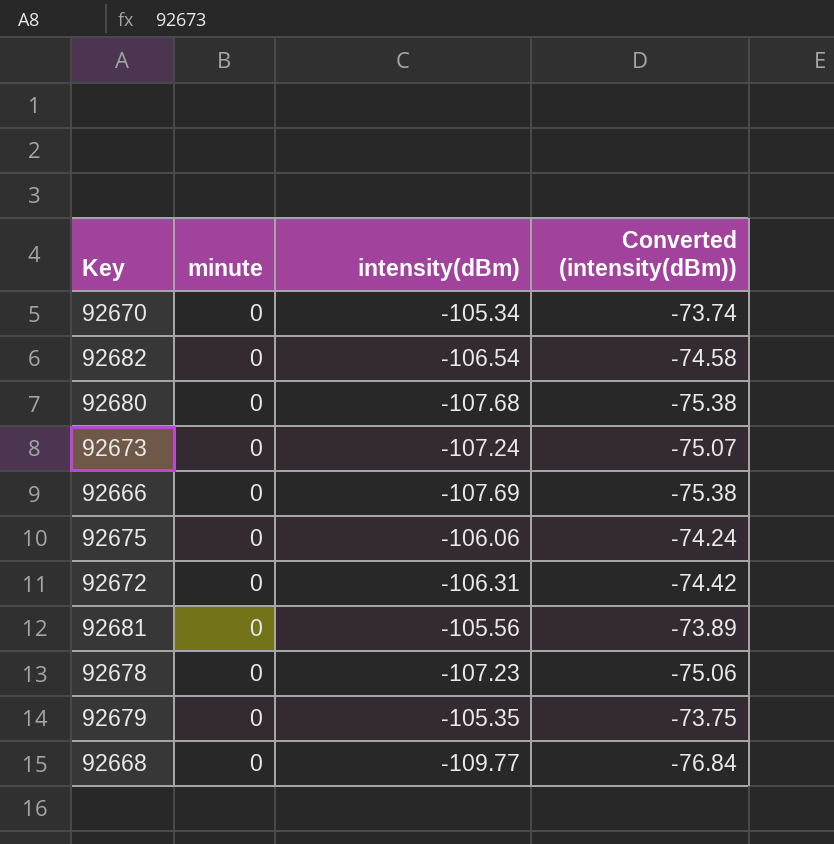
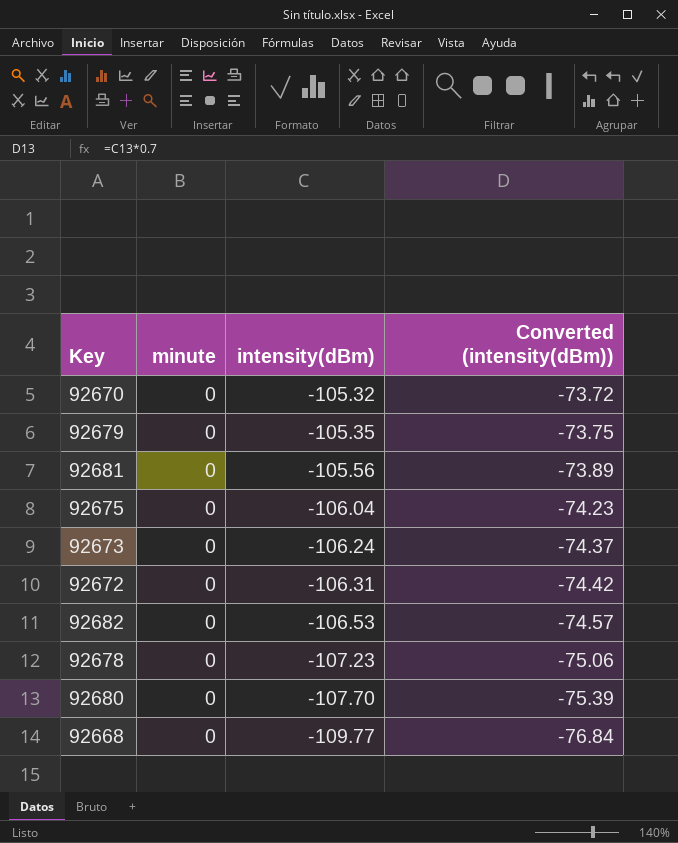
row order: none -> intensity(dBm) descending
row 92666: 0 | -107.69 | -75.38 -> none
92670 | intensity(dBm): -105.34 -> -105.32
92670 | Converted (intensity(dBm)): -73.74 -> -73.72
92675 | intensity(dBm): -106.06 -> -106.04
92675 | Converted (intensity(dBm)): -74.24 -> -74.23
92673 | intensity(dBm): -107.24 -> -106.24
92673 | Converted (intensity(dBm)): -75.07 -> -74.37
92682 | intensity(dBm): -106.54 -> -106.53
92682 | Converted (intensity(dBm)): -74.58 -> -74.57
92680 | intensity(dBm): -107.68 -> -107.70
92680 | Converted (intensity(dBm)): -75.38 -> -75.39

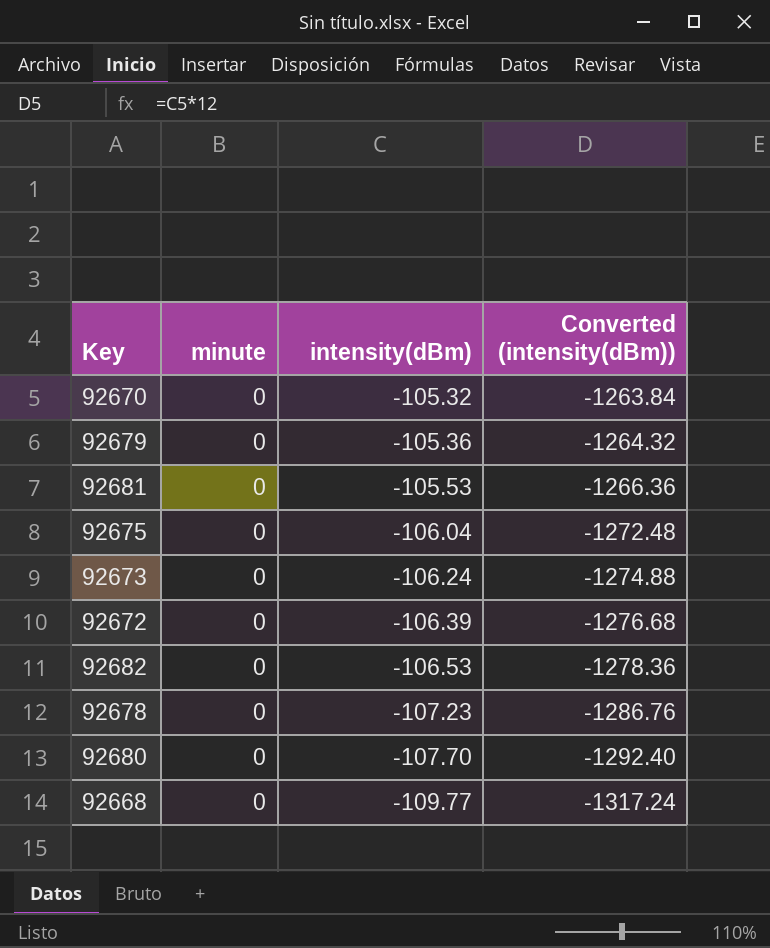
column Converted (intensity(dBm)) | formula: [intensity(dBm)] * 0.7 -> [intensity(dBm)] * 12
92679 | intensity(dBm): -105.35 -> -105.36
92681 | intensity(dBm): -105.56 -> -105.53
92672 | intensity(dBm): -106.31 -> -106.39

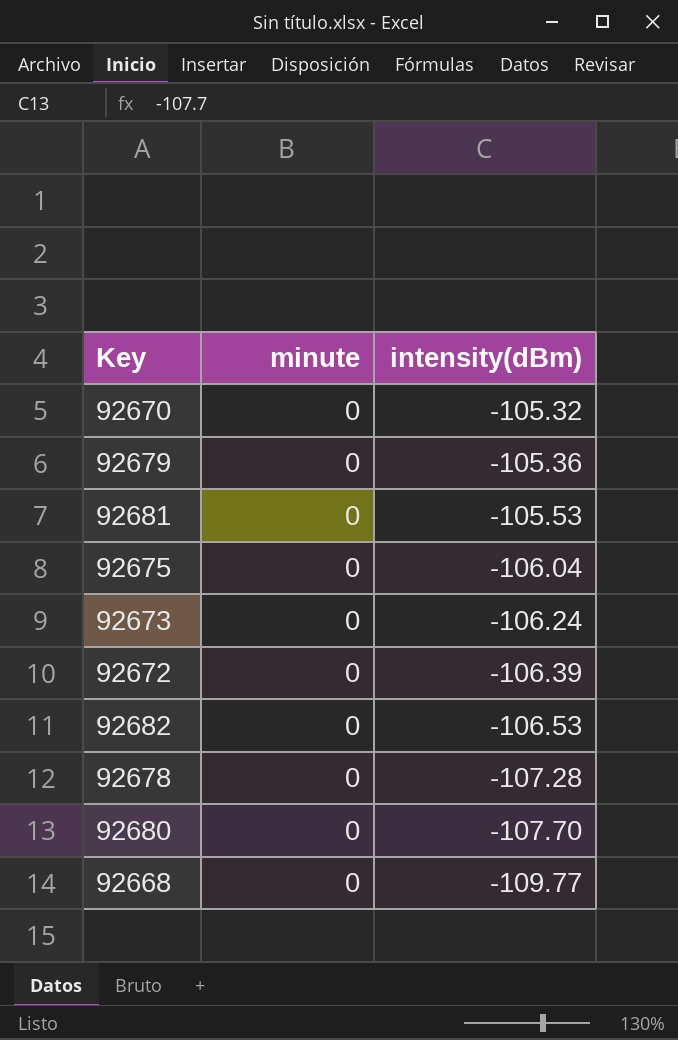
column Converted (intensity(dBm)) | formula: [intensity(dBm)] * 12 -> none
92678 | intensity(dBm): -107.23 -> -107.28

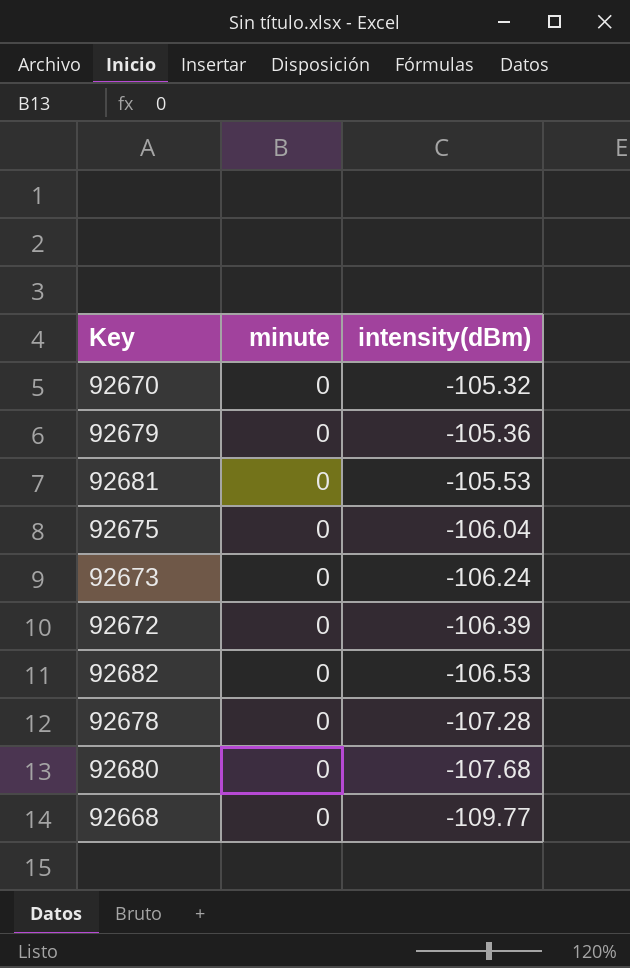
92680 | intensity(dBm): -107.70 -> -107.68

